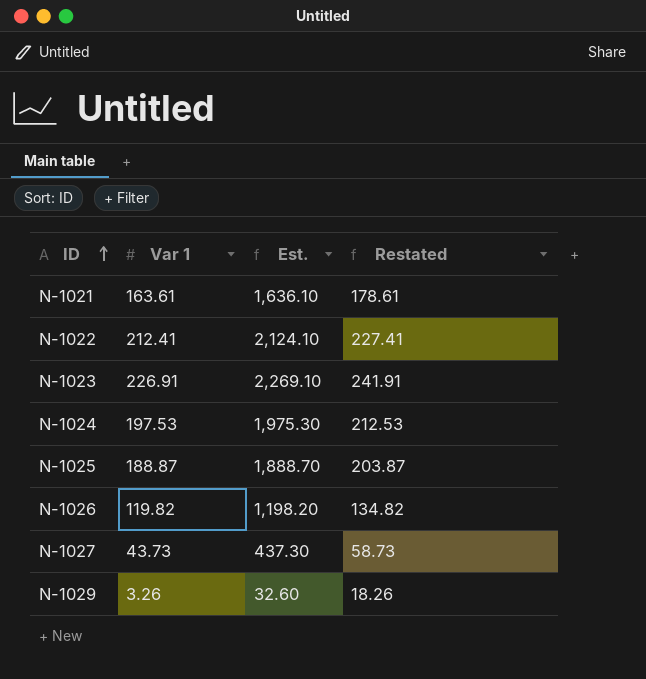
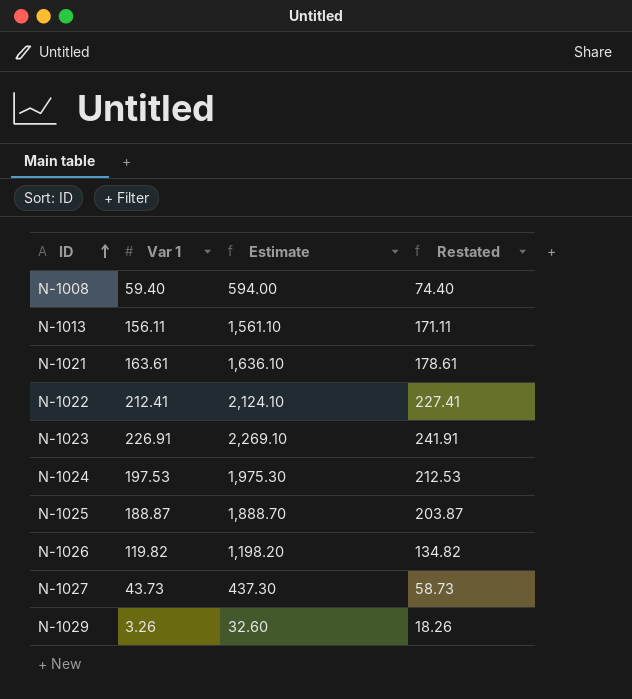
column name: Est. -> Estimate
row N-1008: none -> 59.40 | 594.00 | 74.40
row N-1013: none -> 156.11 | 1,561.10 | 171.11

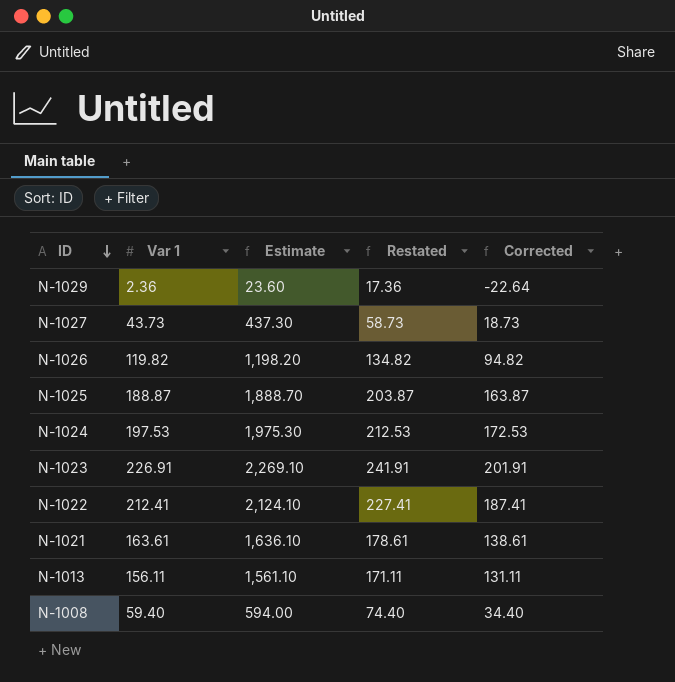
row order: ID ascending -> ID descending
column Corrected | formula: none -> [Var 1] - 25
N-1029 | Var 1: 3.26 -> 2.36
N-1029 | Estimate: 32.60 -> 23.60
N-1029 | Restated: 18.26 -> 17.36

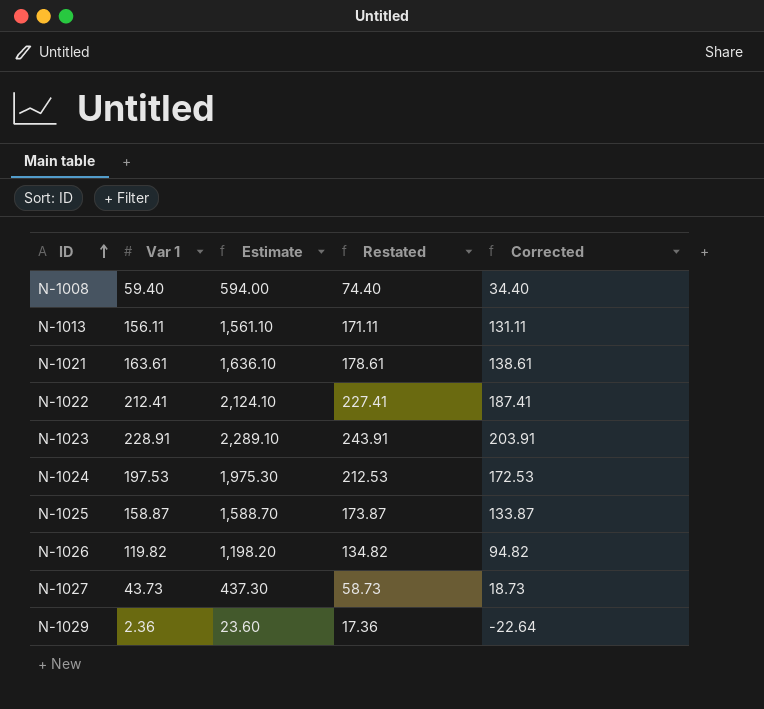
row order: ID descending -> ID ascending
N-1023 | Var 1: 226.91 -> 228.91
N-1023 | Estimate: 2,269.10 -> 2,289.10
N-1023 | Restated: 241.91 -> 243.91
N-1023 | Corrected: 201.91 -> 203.91
N-1025 | Var 1: 188.87 -> 158.87
N-1025 | Estimate: 1,888.70 -> 1,588.70
N-1025 | Restated: 203.87 -> 173.87
N-1025 | Corrected: 163.87 -> 133.87

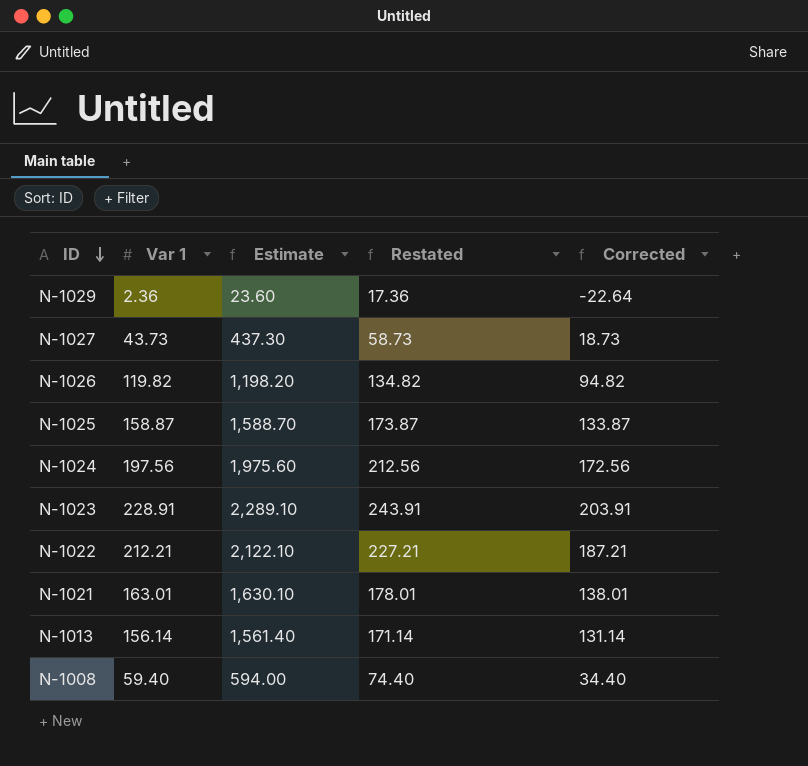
row order: ID ascending -> ID descending
N-1024 | Var 1: 197.53 -> 197.56
N-1024 | Estimate: 1,975.30 -> 1,975.60
N-1024 | Restated: 212.53 -> 212.56
N-1024 | Corrected: 172.53 -> 172.56
N-1022 | Var 1: 212.41 -> 212.21
N-1022 | Estimate: 2,124.10 -> 2,122.10
N-1022 | Restated: 227.41 -> 227.21
N-1022 | Corrected: 187.41 -> 187.21
N-1021 | Var 1: 163.61 -> 163.01
N-1021 | Estimate: 1,636.10 -> 1,630.10
N-1021 | Restated: 178.61 -> 178.01
N-1021 | Corrected: 138.61 -> 138.01
N-1013 | Var 1: 156.11 -> 156.14
N-1013 | Estimate: 1,561.10 -> 1,561.40
N-1013 | Restated: 171.11 -> 171.14
N-1013 | Corrected: 131.11 -> 131.14

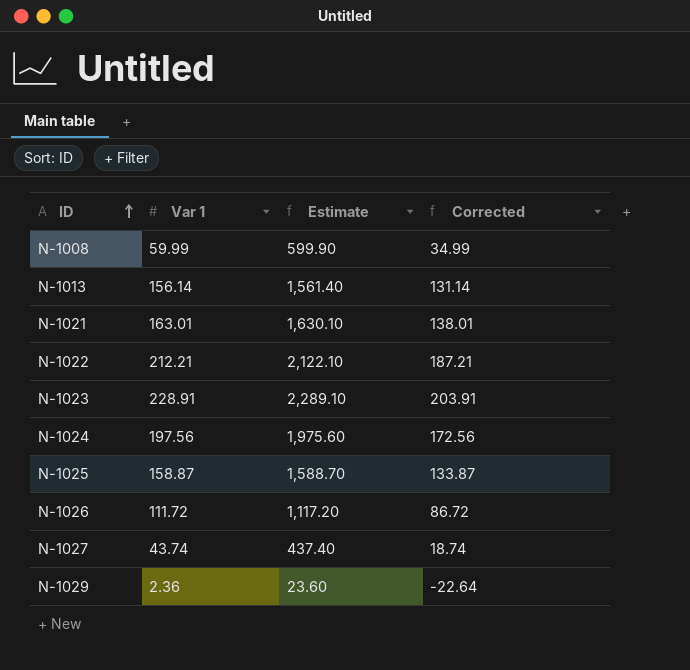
row order: ID descending -> ID ascending
column Restated | formula: [Var 1] + 15 -> none
N-1008 | Var 1: 59.40 -> 59.99
N-1008 | Estimate: 594.00 -> 599.90
N-1008 | Corrected: 34.40 -> 34.99
N-1026 | Var 1: 119.82 -> 111.72
N-1026 | Estimate: 1,198.20 -> 1,117.20
N-1026 | Corrected: 94.82 -> 86.72
N-1027 | Var 1: 43.73 -> 43.74
N-1027 | Estimate: 437.30 -> 437.40
N-1027 | Corrected: 18.73 -> 18.74

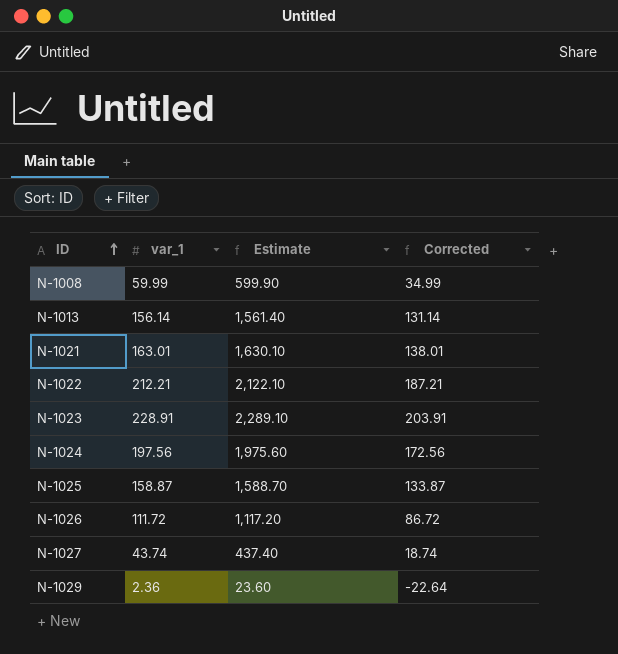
column name: Var 1 -> var_1

